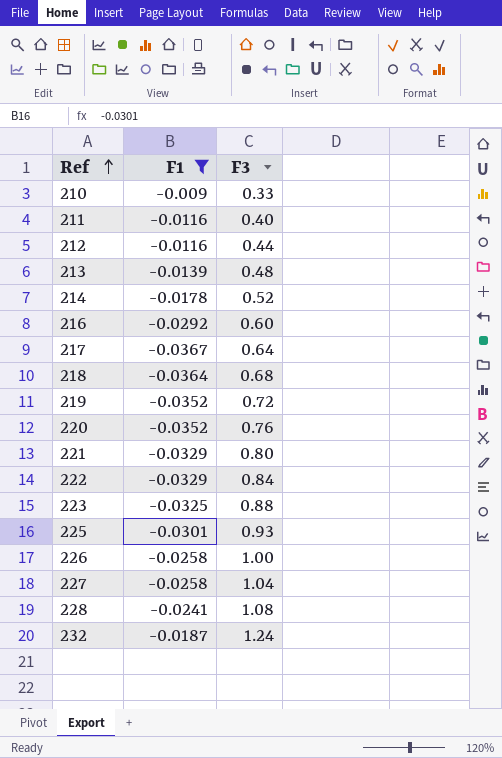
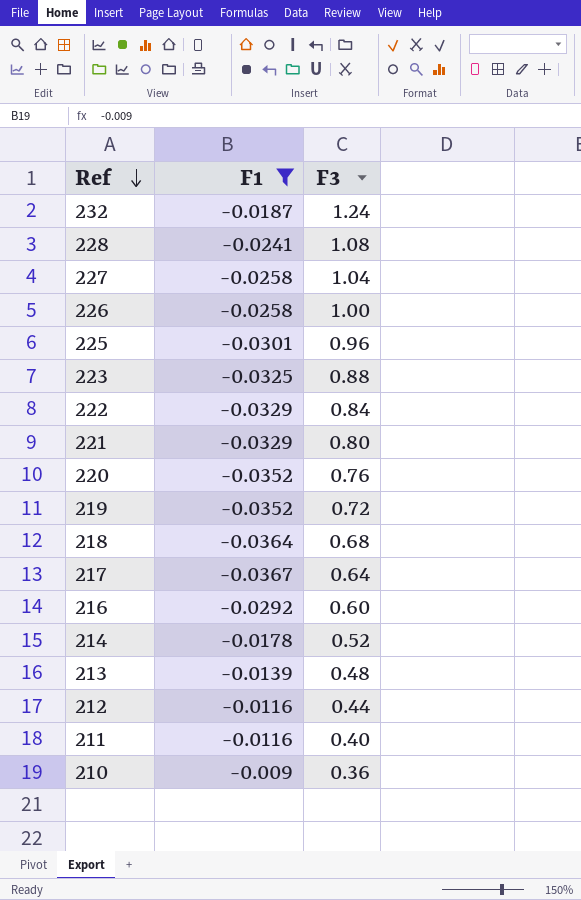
row order: Ref ascending -> Ref descending
225 | F3: 0.93 -> 0.96
210 | F3: 0.33 -> 0.36

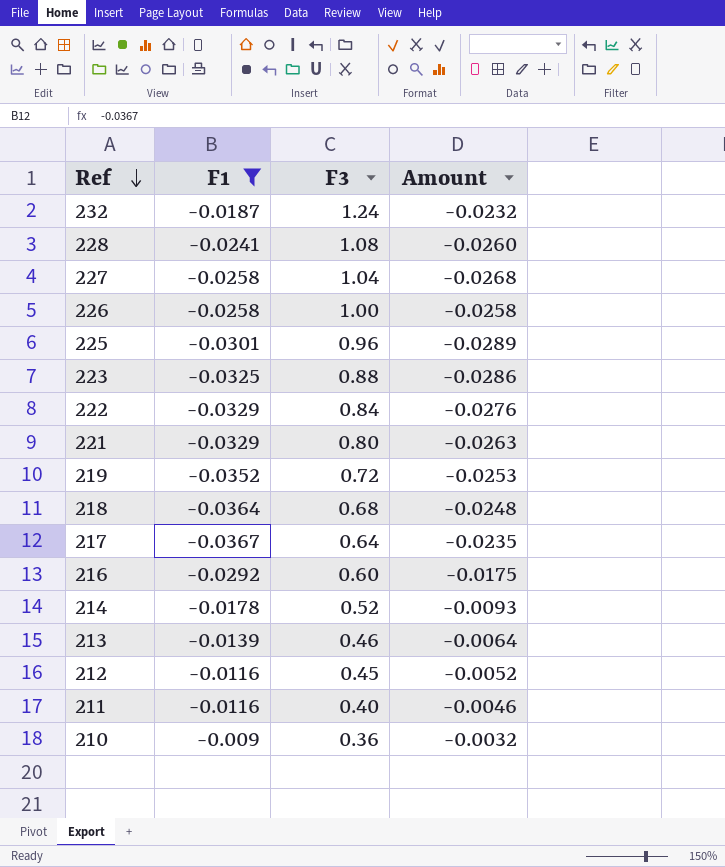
column Amount | formula: none -> [F1] * [F3]
row 220: -0.0352 | 0.76 -> none
213 | F3: 0.48 -> 0.46
212 | F3: 0.44 -> 0.45

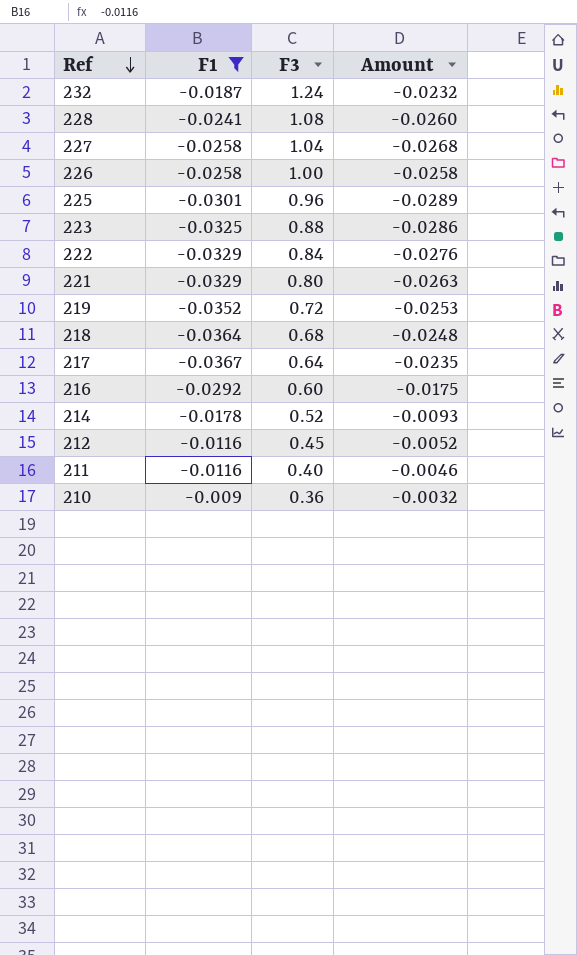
row 213: -0.0139 | 0.46 | -0.0064 -> none

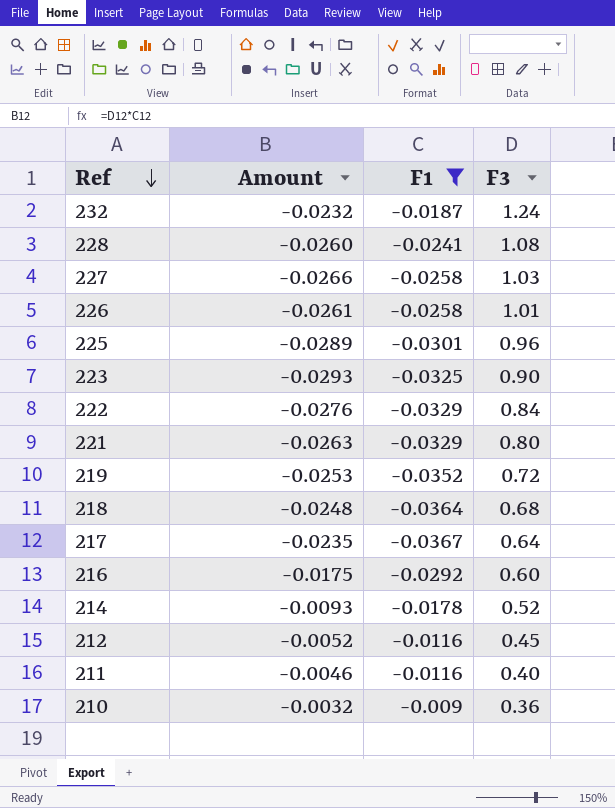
column Amount | position: 4 -> 2
227 | Amount: -0.0268 -> -0.0266
227 | F3: 1.04 -> 1.03
226 | Amount: -0.0258 -> -0.0261
226 | F3: 1.00 -> 1.01
223 | Amount: -0.0286 -> -0.0293
223 | F3: 0.88 -> 0.90

